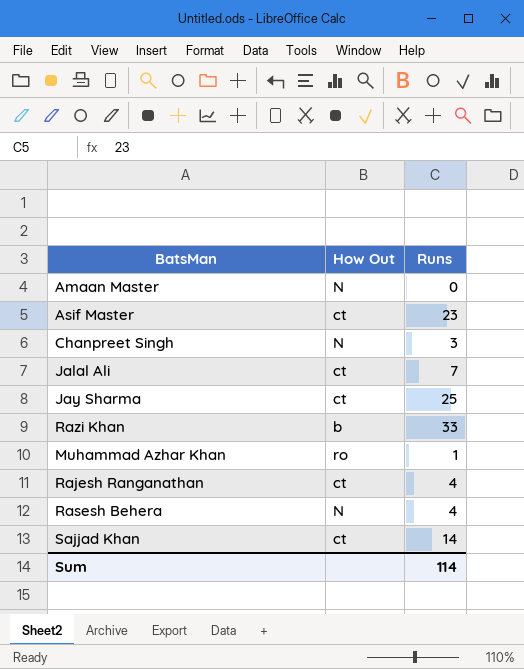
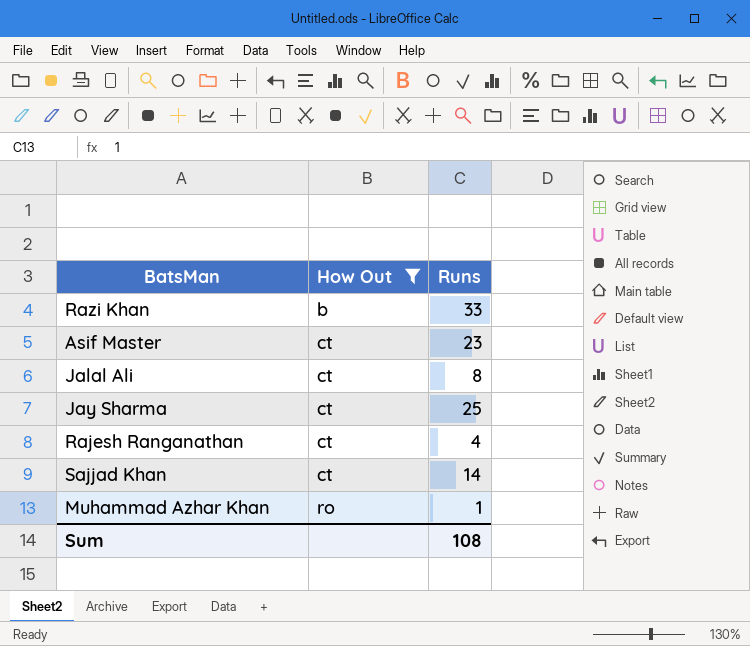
filter: none -> How Out != N
row order: none -> How Out ascending
Jalal Ali | Runs: 7 -> 8
Sum | Runs: 114 -> 108

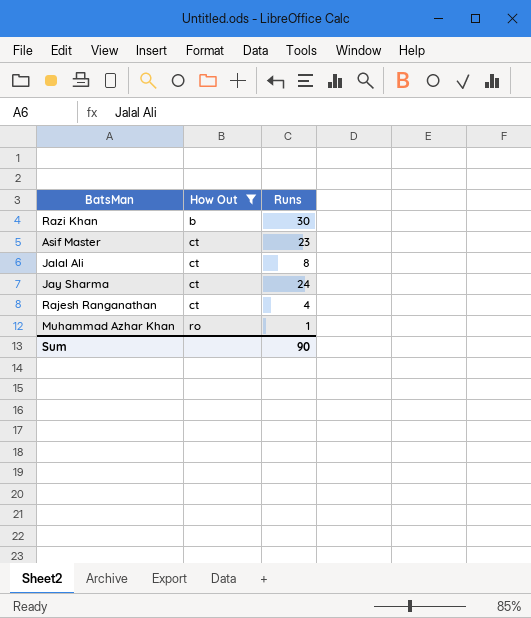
row Sajjad Khan: ct | 14 -> none
Razi Khan | Runs: 33 -> 30
Jay Sharma | Runs: 25 -> 24
Sum | Runs: 108 -> 90

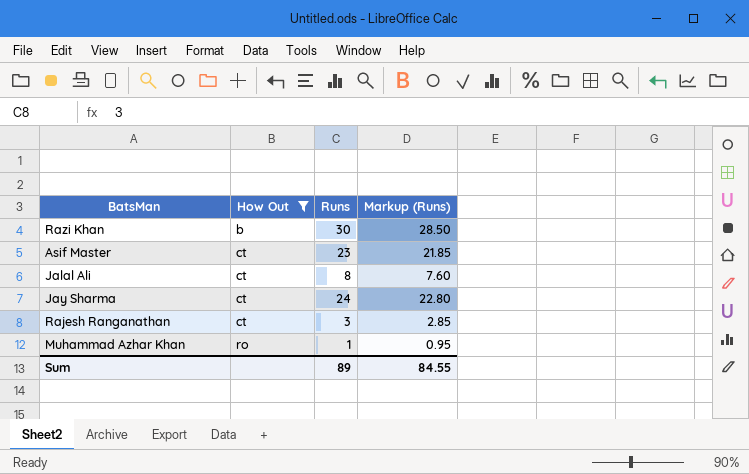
column Markup (Runs) | formula: none -> [Runs] * 0.95
Rajesh Ranganathan | Runs: 4 -> 3
Sum | Runs: 90 -> 89

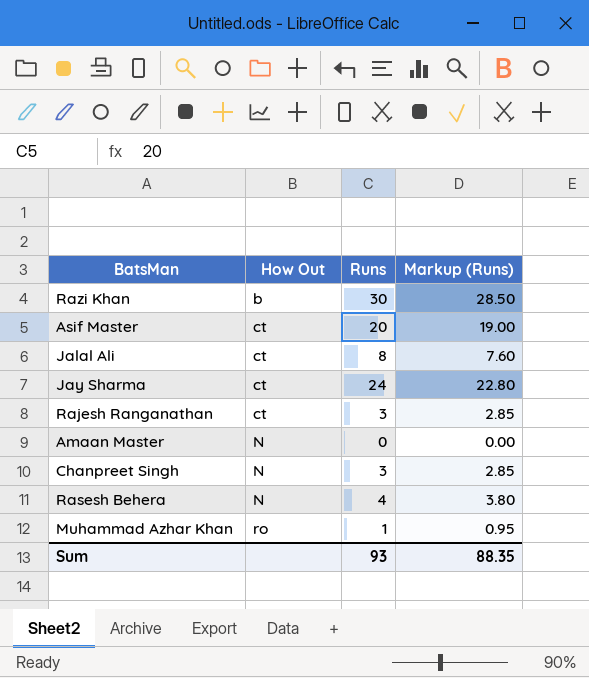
filter: How Out != N -> none
Asif Master | Runs: 23 -> 20
Asif Master | Markup (Runs): 21.85 -> 19.00
Sum | Runs: 89 -> 93
Sum | Markup (Runs): 84.55 -> 88.35

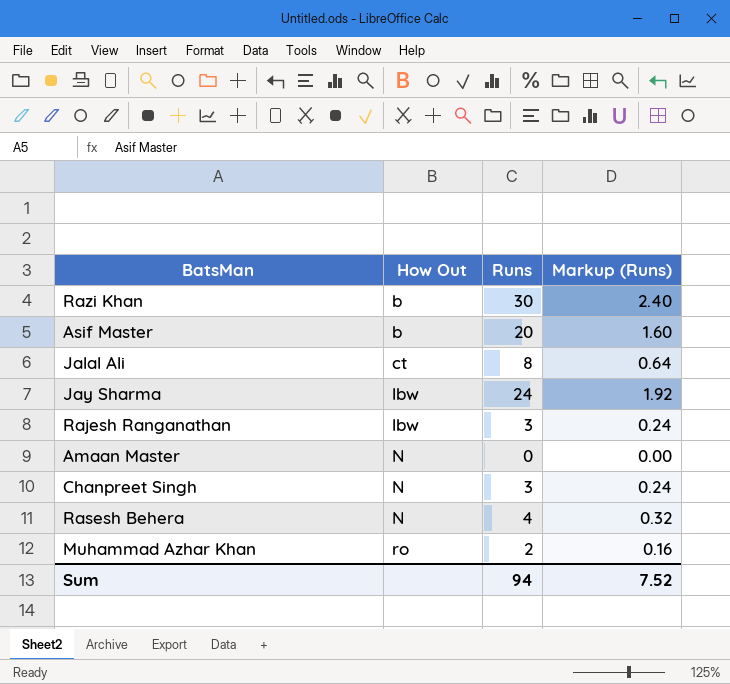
column Markup (Runs) | formula: [Runs] * 0.95 -> [Runs] * 0.08
Asif Master | How Out: ct -> b
Jay Sharma | How Out: ct -> lbw
Rajesh Ranganathan | How Out: ct -> lbw
Muhammad Azhar Khan | Runs: 1 -> 2
Sum | Runs: 93 -> 94
Sum | Markup (Runs): 88.35 -> 7.52

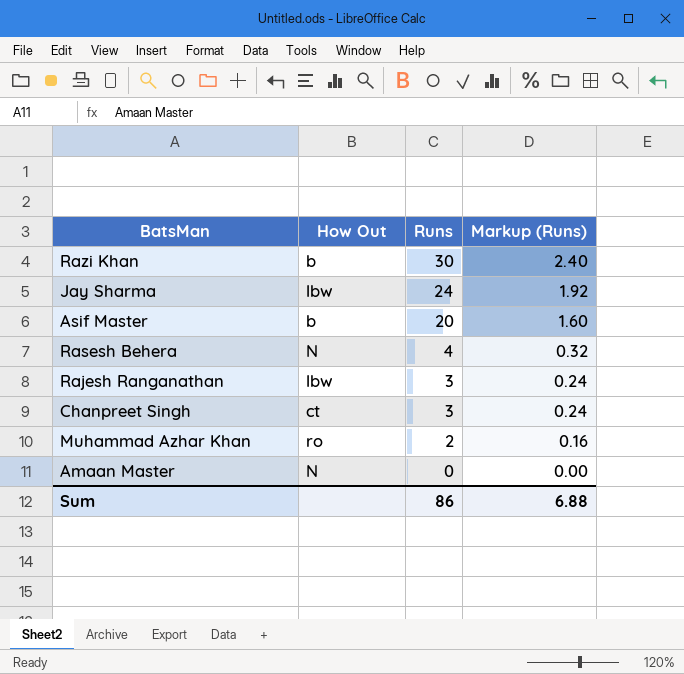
row order: How Out ascending -> Runs descending
row Jalal Ali: ct | 8 | 0.64 -> none
Chanpreet Singh | How Out: N -> ct
Sum | Runs: 94 -> 86
Sum | Markup (Runs): 7.52 -> 6.88

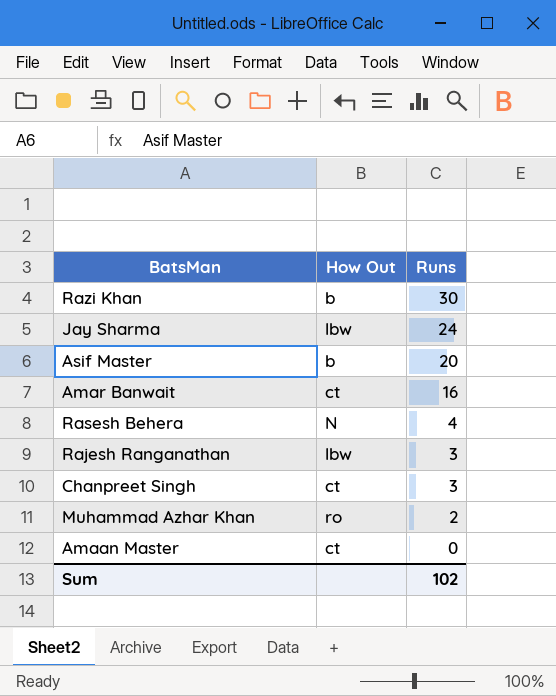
column Markup (Runs) | formula: [Runs] * 0.08 -> none
row Amar Banwait: none -> ct | 16
Amaan Master | How Out: N -> ct
Sum | Runs: 86 -> 102

